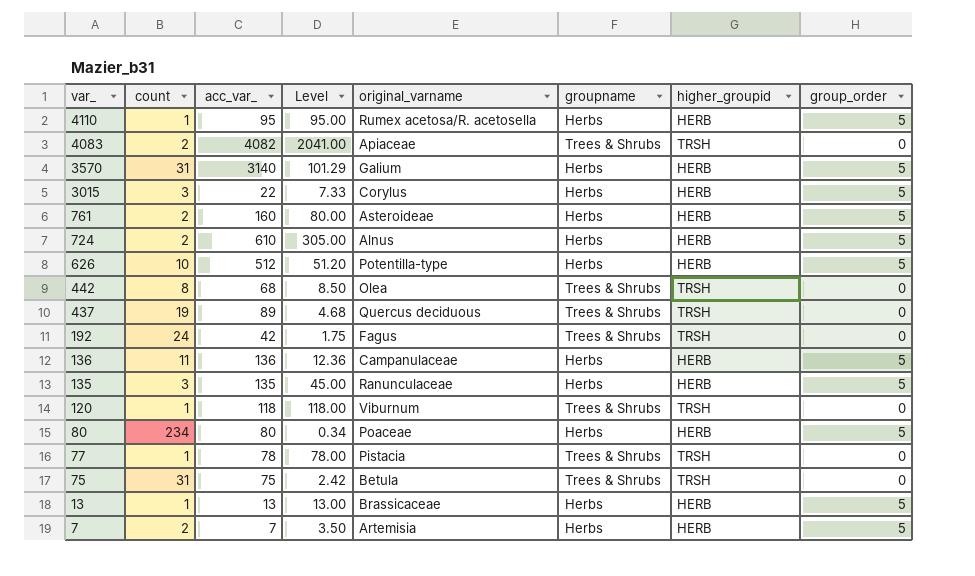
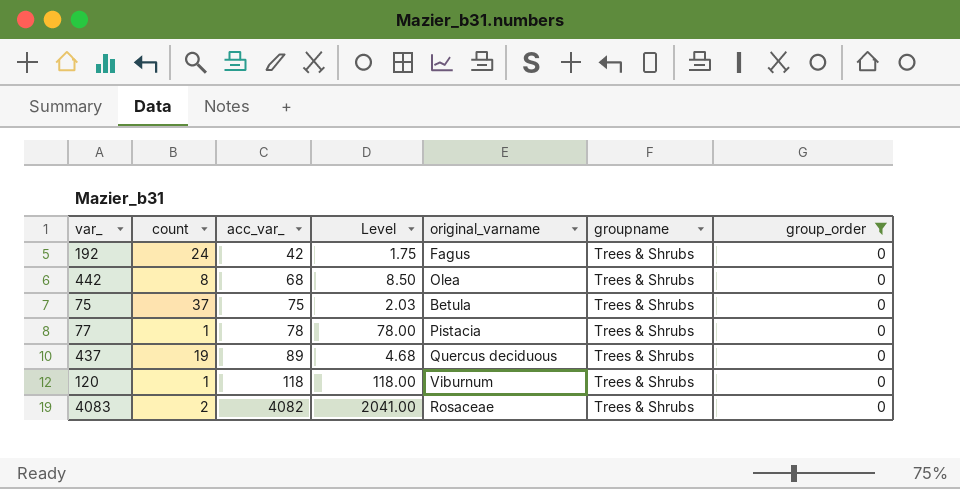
filter: none -> group_order = 0
row order: var_ descending -> acc_var_ ascending
column higher_groupid | position: 7 -> none
75 | count: 31 -> 37
75 | Level: 2.42 -> 2.03
4083 | original_varname: Apiaceae -> Rosaceae

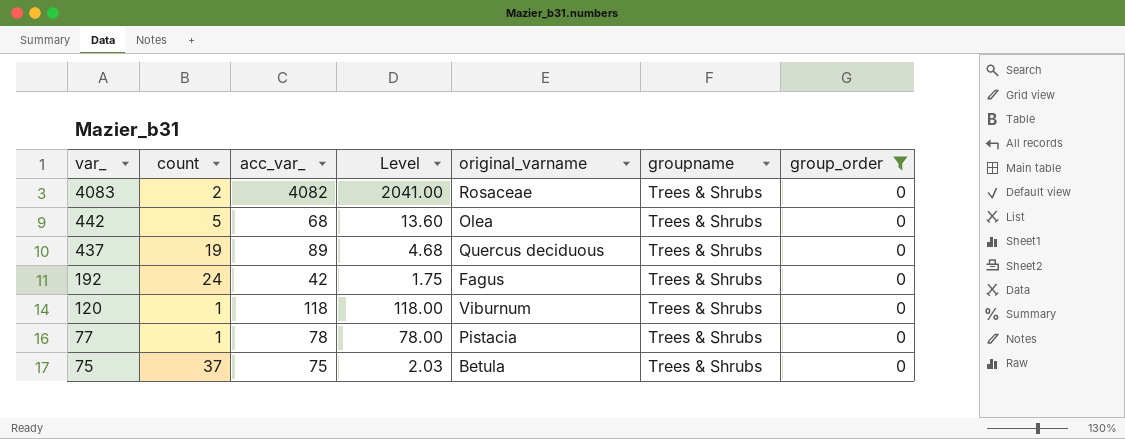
row order: acc_var_ ascending -> var_ descending
442 | count: 8 -> 5
442 | Level: 8.50 -> 13.60

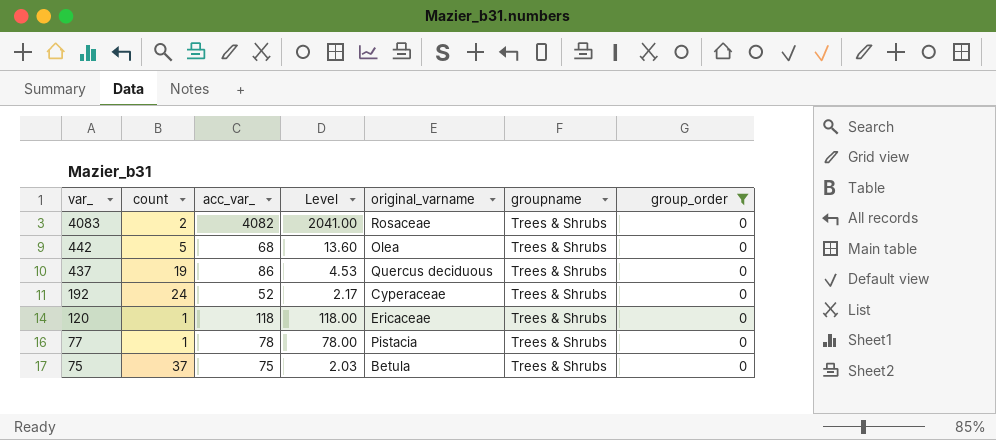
437 | acc_var_: 89 -> 86
437 | Level: 4.68 -> 4.53
192 | acc_var_: 42 -> 52
192 | Level: 1.75 -> 2.17
192 | original_varname: Fagus -> Cyperaceae
120 | original_varname: Viburnum -> Ericaceae

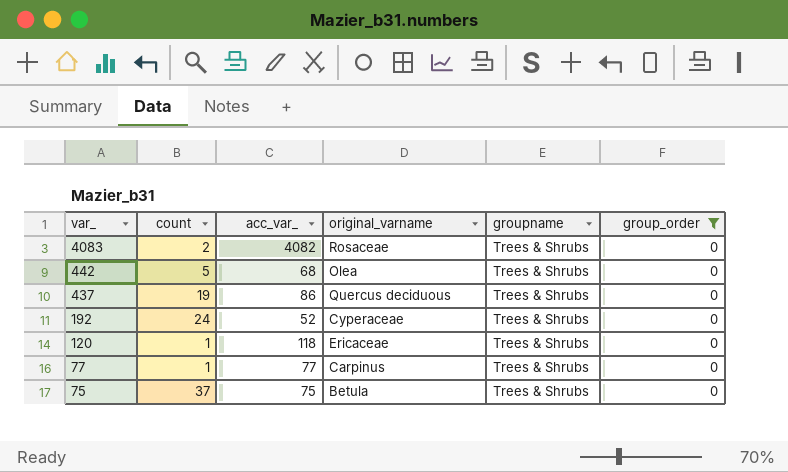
column Level | formula: [acc_var_] / [count] -> none
77 | acc_var_: 78 -> 77
77 | original_varname: Pistacia -> Carpinus

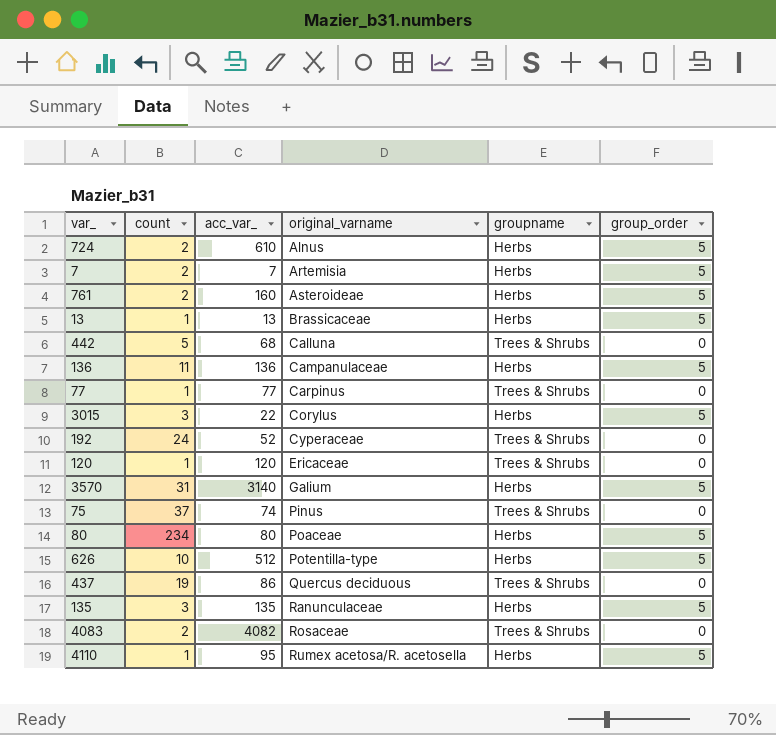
filter: group_order = 0 -> none
row order: var_ descending -> original_varname ascending
442 | original_varname: Olea -> Calluna
120 | acc_var_: 118 -> 120
75 | acc_var_: 75 -> 74
75 | original_varname: Betula -> Pinus

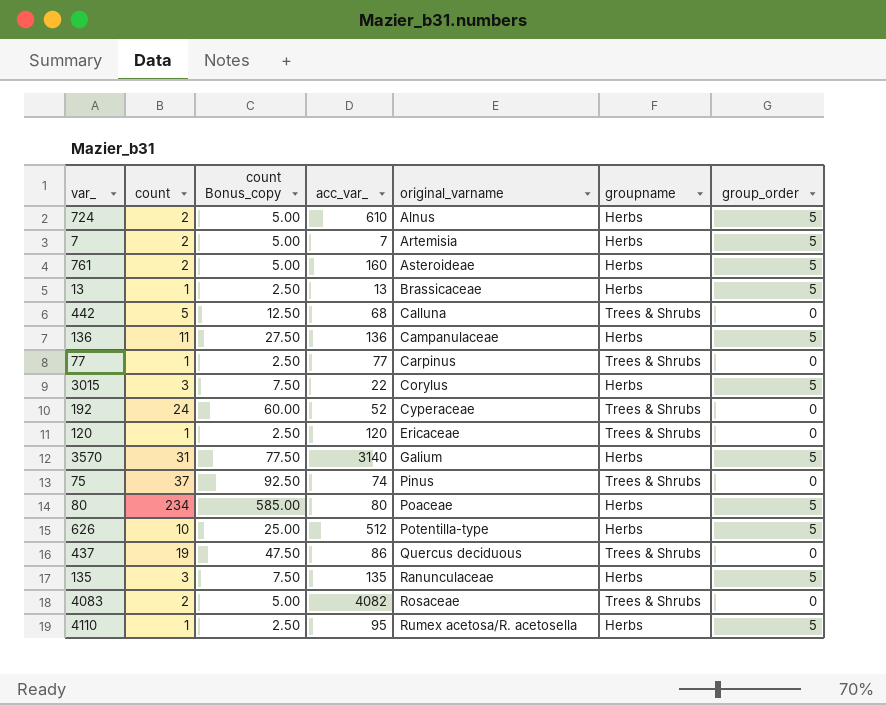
column count Bonus_copy | formula: none -> [count] * 2.5

